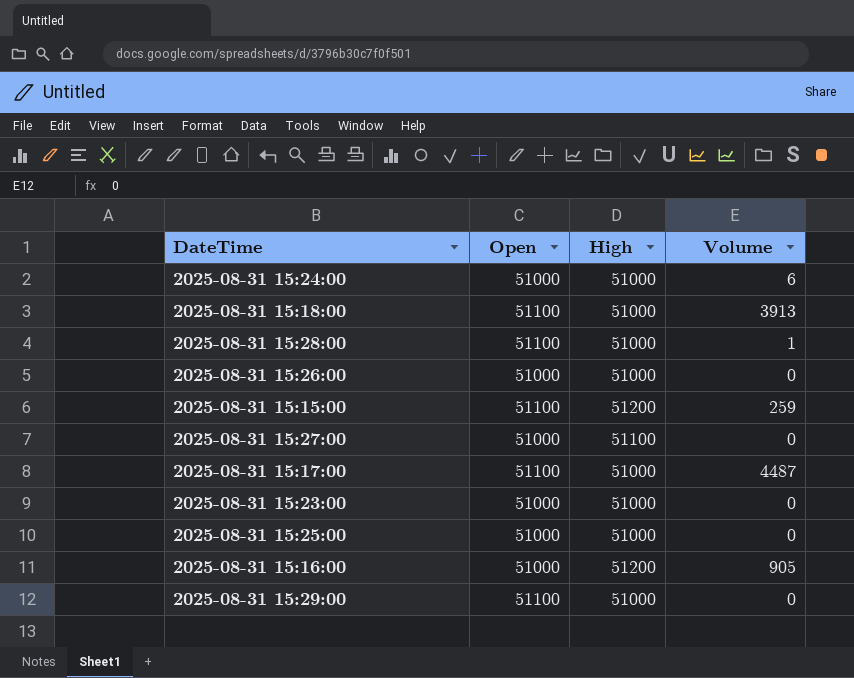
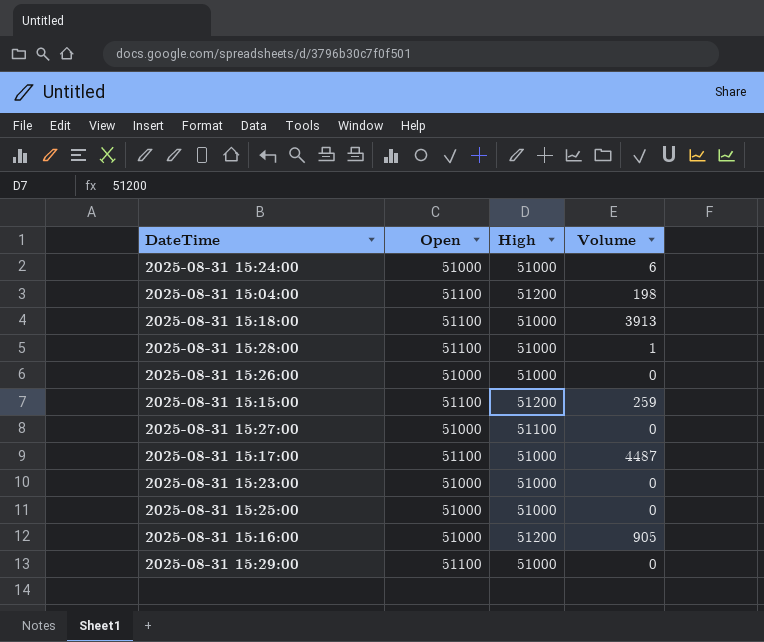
row 2025-08-31 15:04:00: none -> 51100 | 51200 | 198

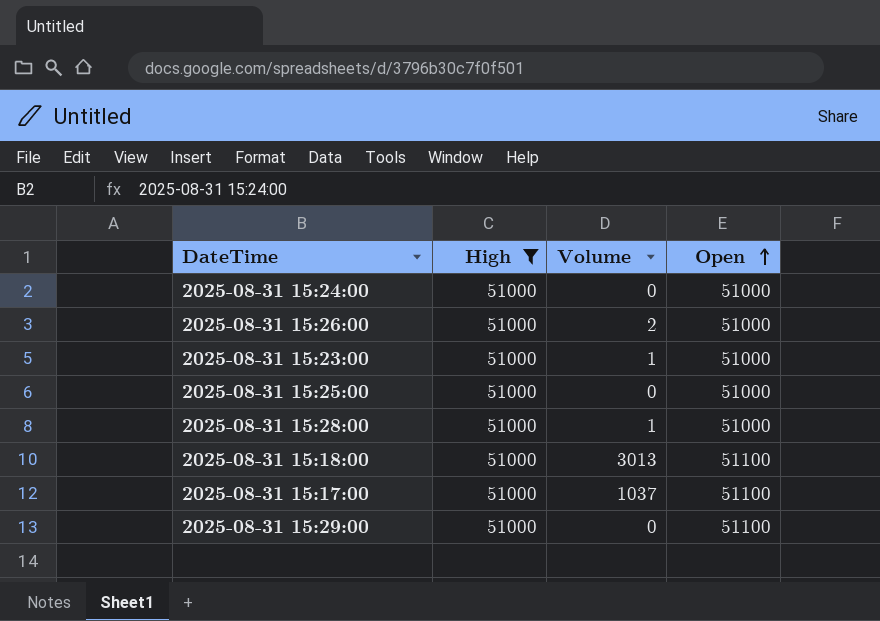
filter: none -> High = 51000
row order: none -> Open ascending
column Open | position: 2 -> 4
2025-08-31 15:24:00 | Volume: 6 -> 0
2025-08-31 15:26:00 | Volume: 0 -> 2
2025-08-31 15:23:00 | Volume: 0 -> 1
2025-08-31 15:28:00 | Open: 51100 -> 51000
2025-08-31 15:18:00 | Volume: 3913 -> 3013
2025-08-31 15:17:00 | Volume: 4487 -> 1037

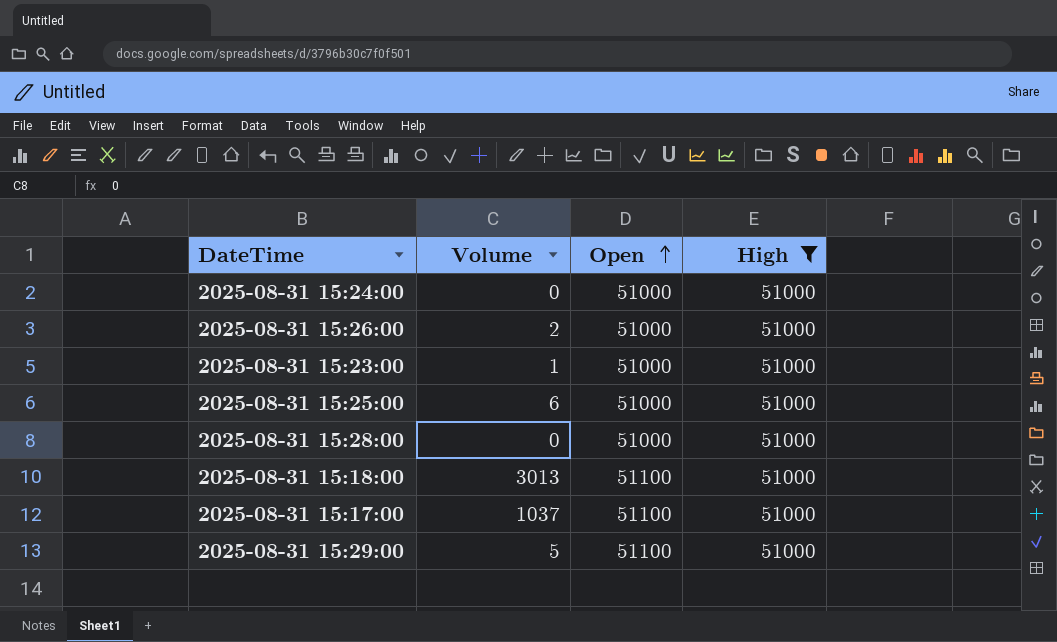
column High | position: 2 -> 4
2025-08-31 15:25:00 | Volume: 0 -> 6
2025-08-31 15:28:00 | Volume: 1 -> 0
2025-08-31 15:29:00 | Volume: 0 -> 5

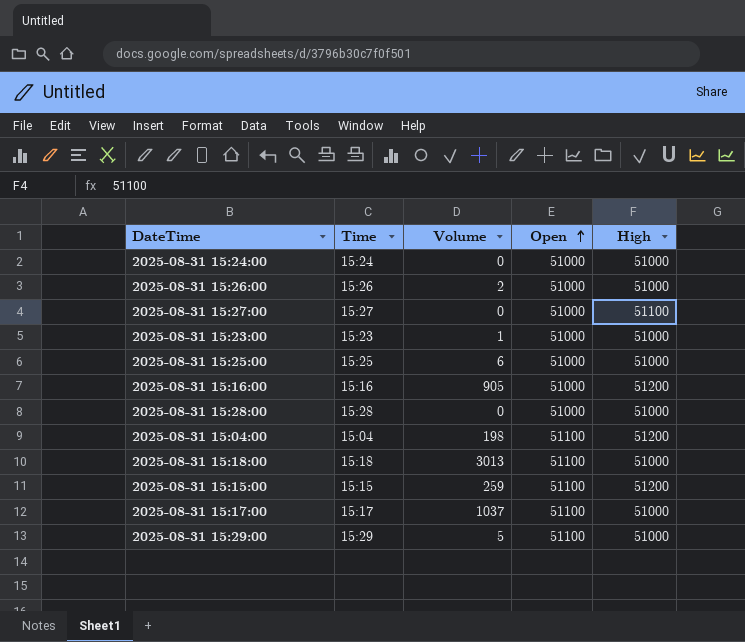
filter: High = 51000 -> none
column Time | position: none -> 2

